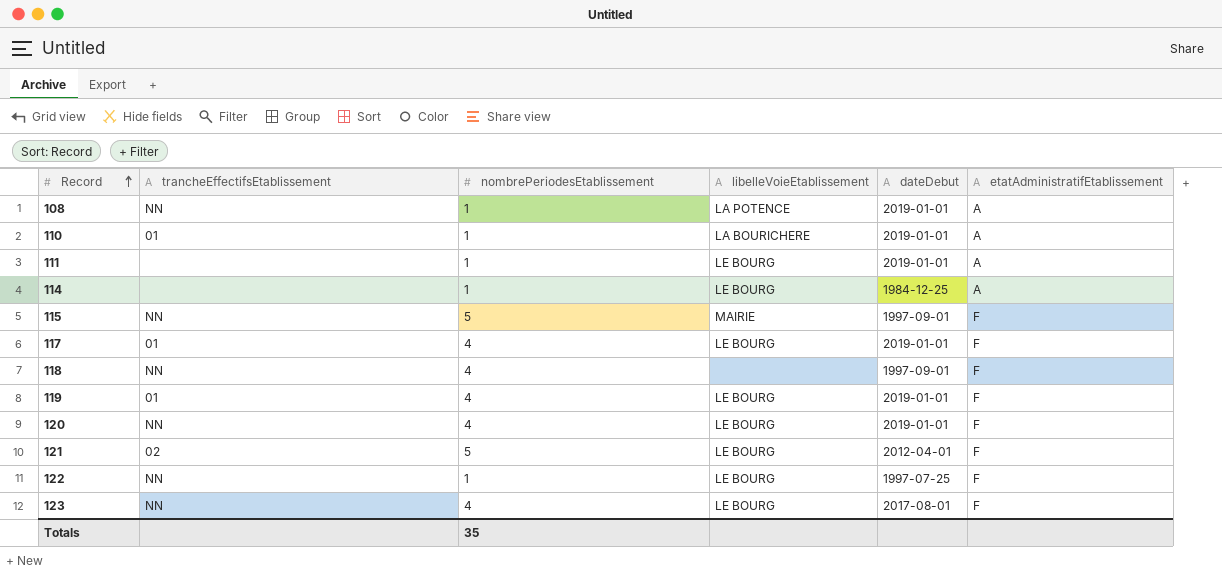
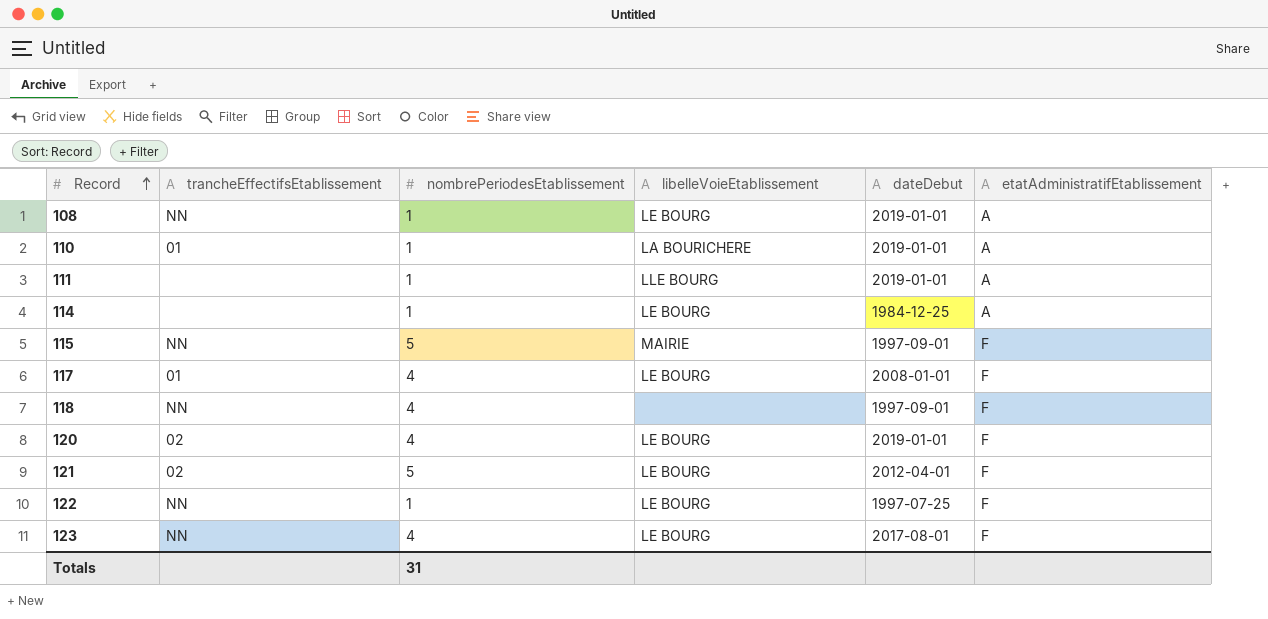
row 119: 01 | 4 | LE BOURG | 2019-01-01 | F -> none
108 | libelleVoieEtablissement: LA POTENCE -> LE BOURG
111 | libelleVoieEtablissement: LE BOURG -> LLE BOURG
117 | dateDebut: 2019-01-01 -> 2008-01-01
120 | trancheEffectifsEtablissement: NN -> 02
Totals | nombrePeriodesEtablissement: 35 -> 31

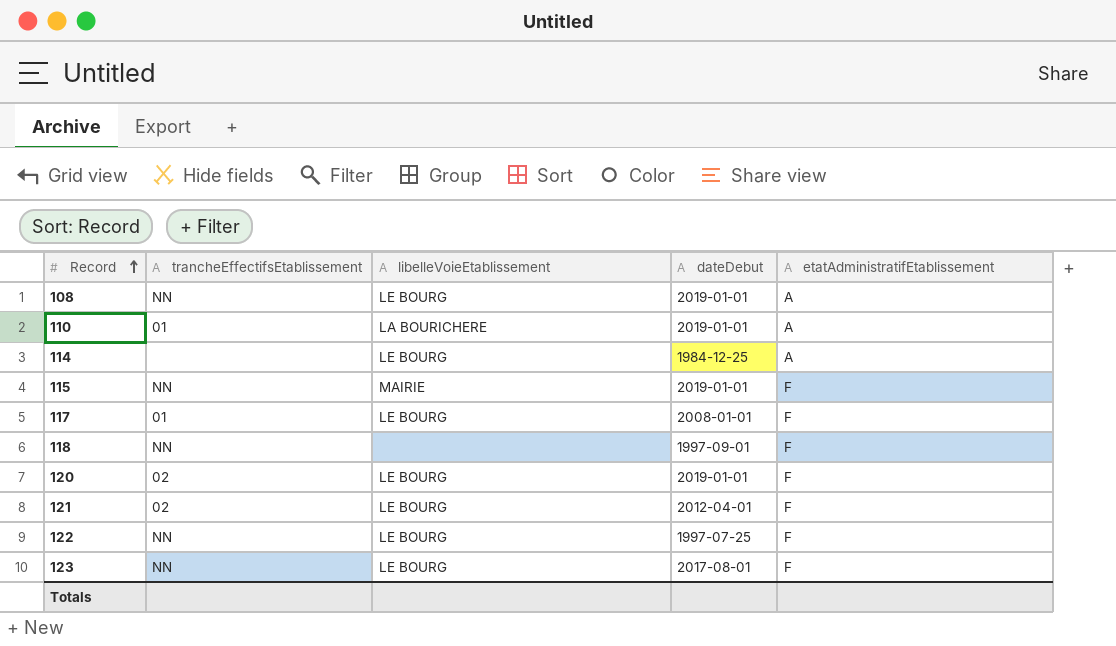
column nombrePeriodesEtablissement | position: 3 -> none
row 111: none | 1 | LLE BOURG | 2019-01-01 | A -> none
115 | dateDebut: 1997-09-01 -> 2019-01-01

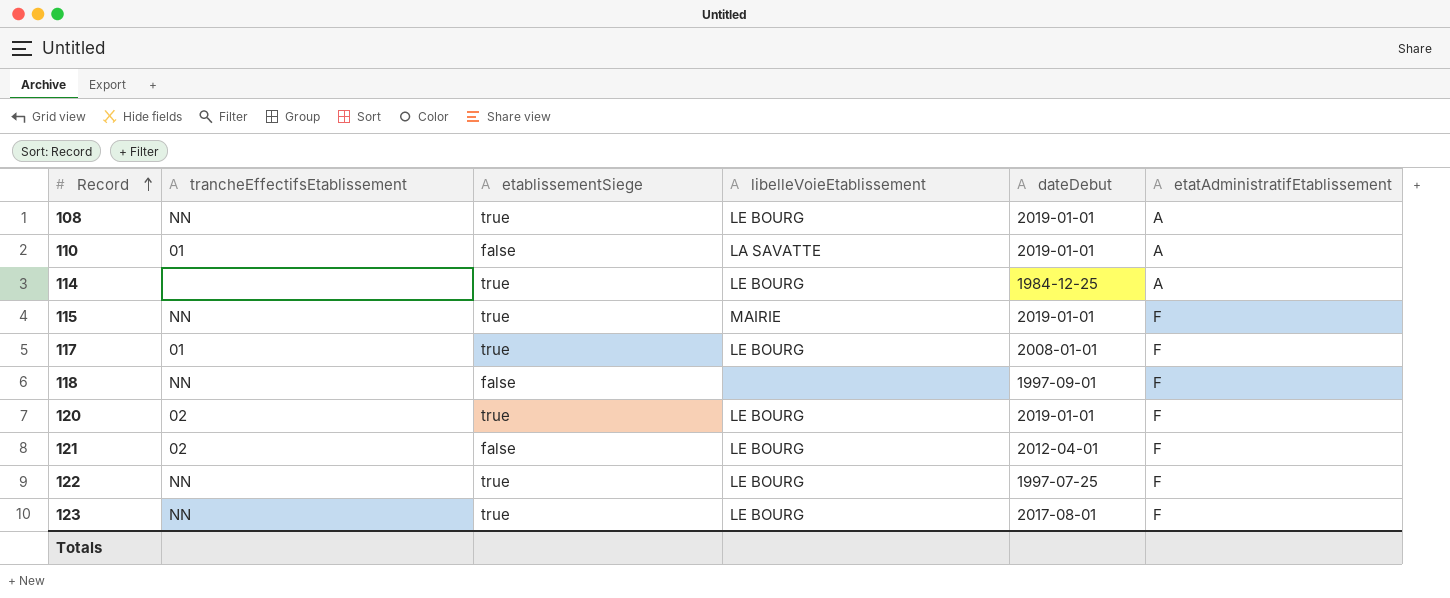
column etablissementSiege | position: none -> 3
110 | libelleVoieEtablissement: LA BOURICHERE -> LA SAVATTE

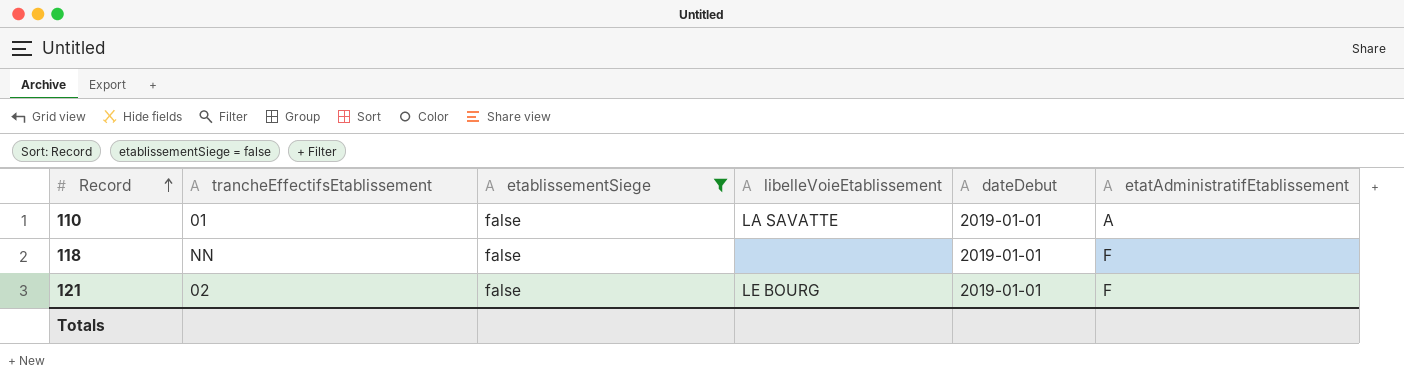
filter: none -> etablissementSiege = false
118 | dateDebut: 1997-09-01 -> 2019-01-01
121 | dateDebut: 2012-04-01 -> 2019-01-01

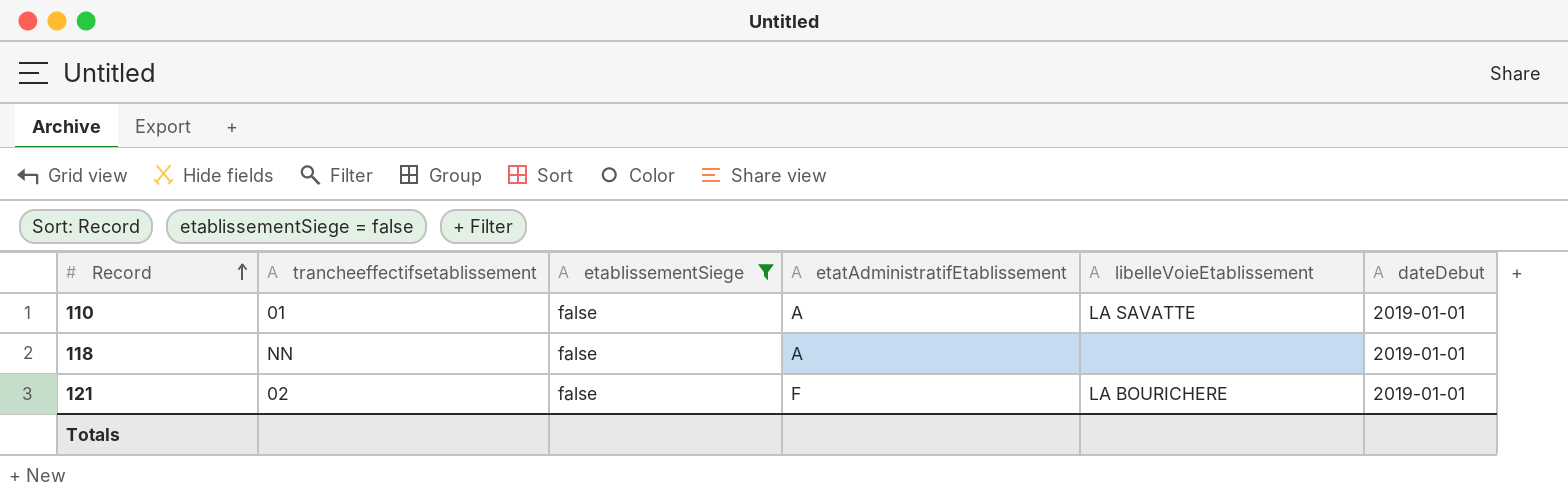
column name: trancheEffectifsEtablissement -> trancheeffectifsetablissement
column etatAdministratifEtablissement | position: 6 -> 4
118 | etatAdministratifEtablissement: F -> A
121 | libelleVoieEtablissement: LE BOURG -> LA BOURICHERE

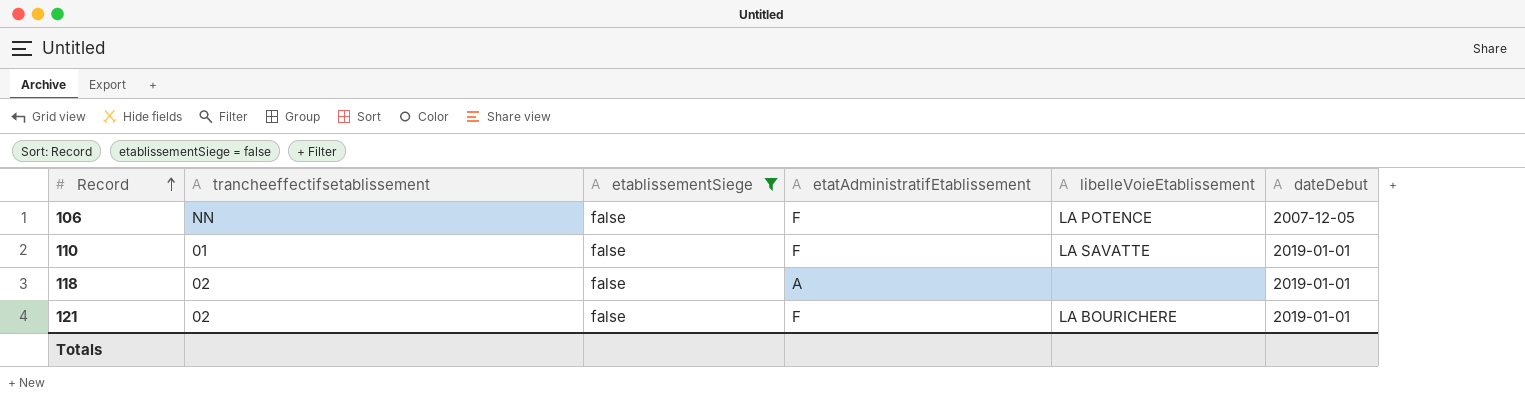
row 106: none -> NN | false | F | LA POTENCE | 2007-12-05
110 | etatAdministratifEtablissement: A -> F
118 | trancheeffectifsetablissement: NN -> 02

